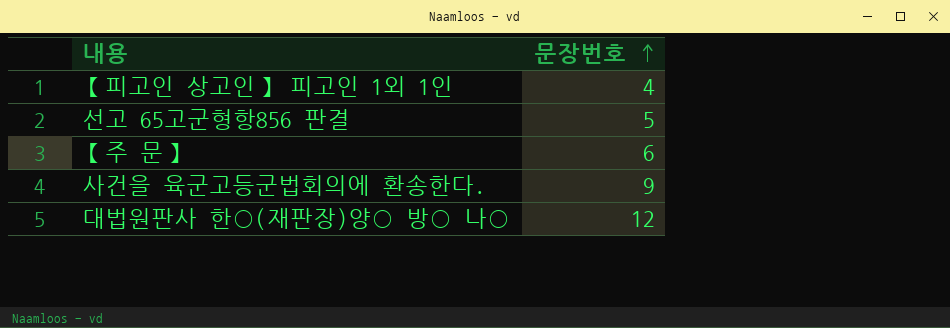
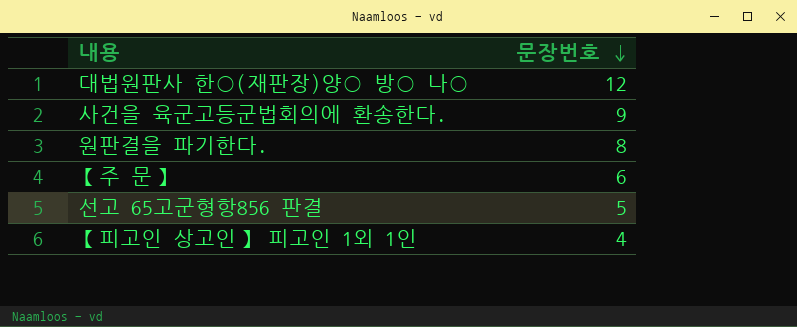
row order: 문장번호 ascending -> 문장번호 descending
row 원판결을 파기한다.: none -> 8

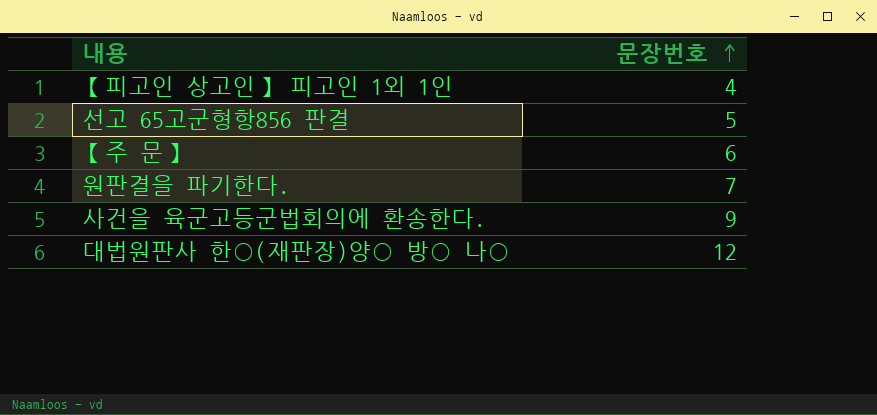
row order: 문장번호 descending -> 문장번호 ascending
원판결을 파기한다. | 문장번호: 8 -> 7

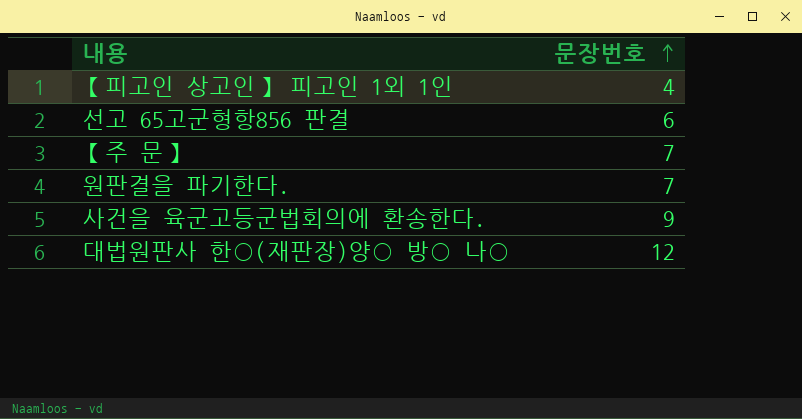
선고 65고군형항856 판결 | 문장번호: 5 -> 6
【주 문】 | 문장번호: 6 -> 7

